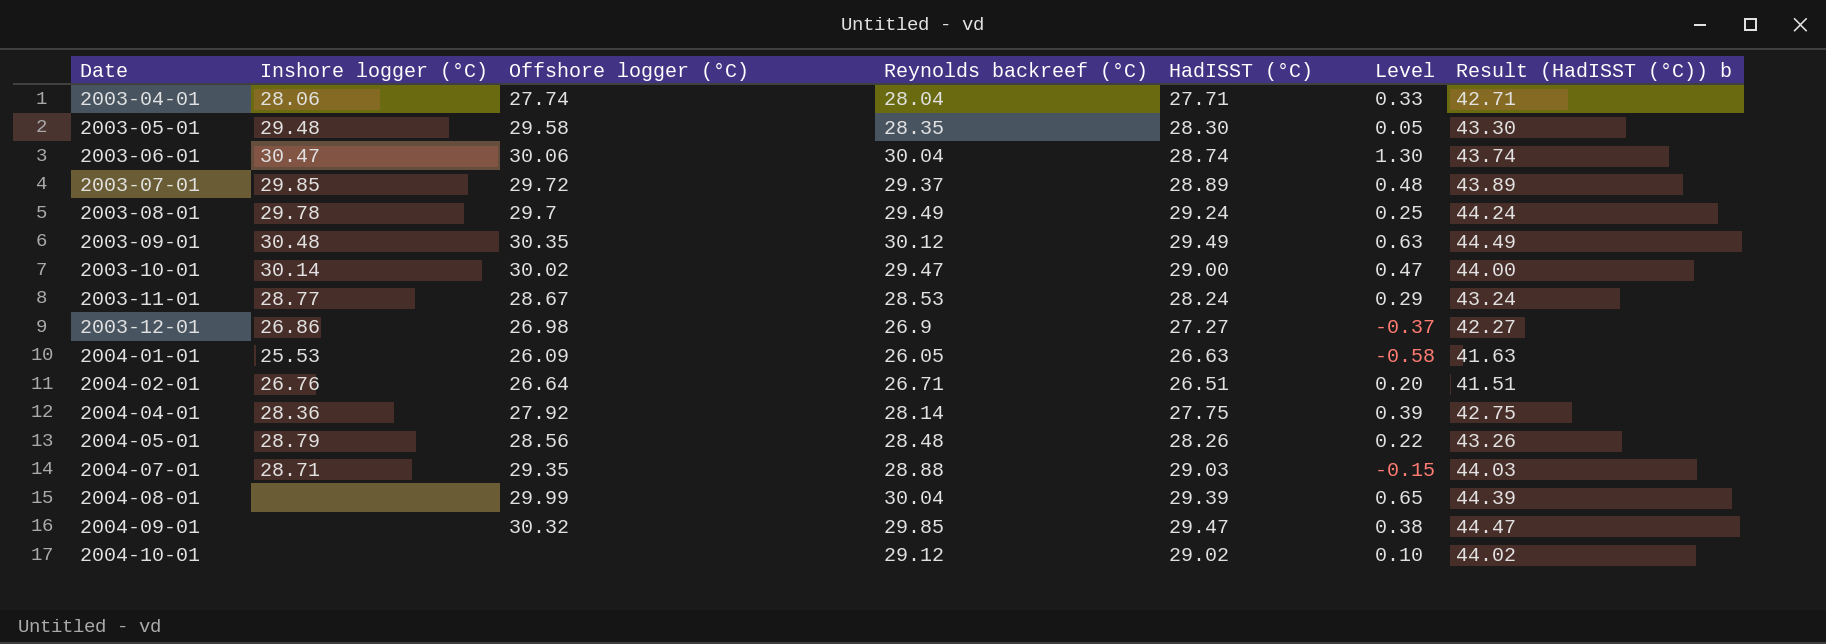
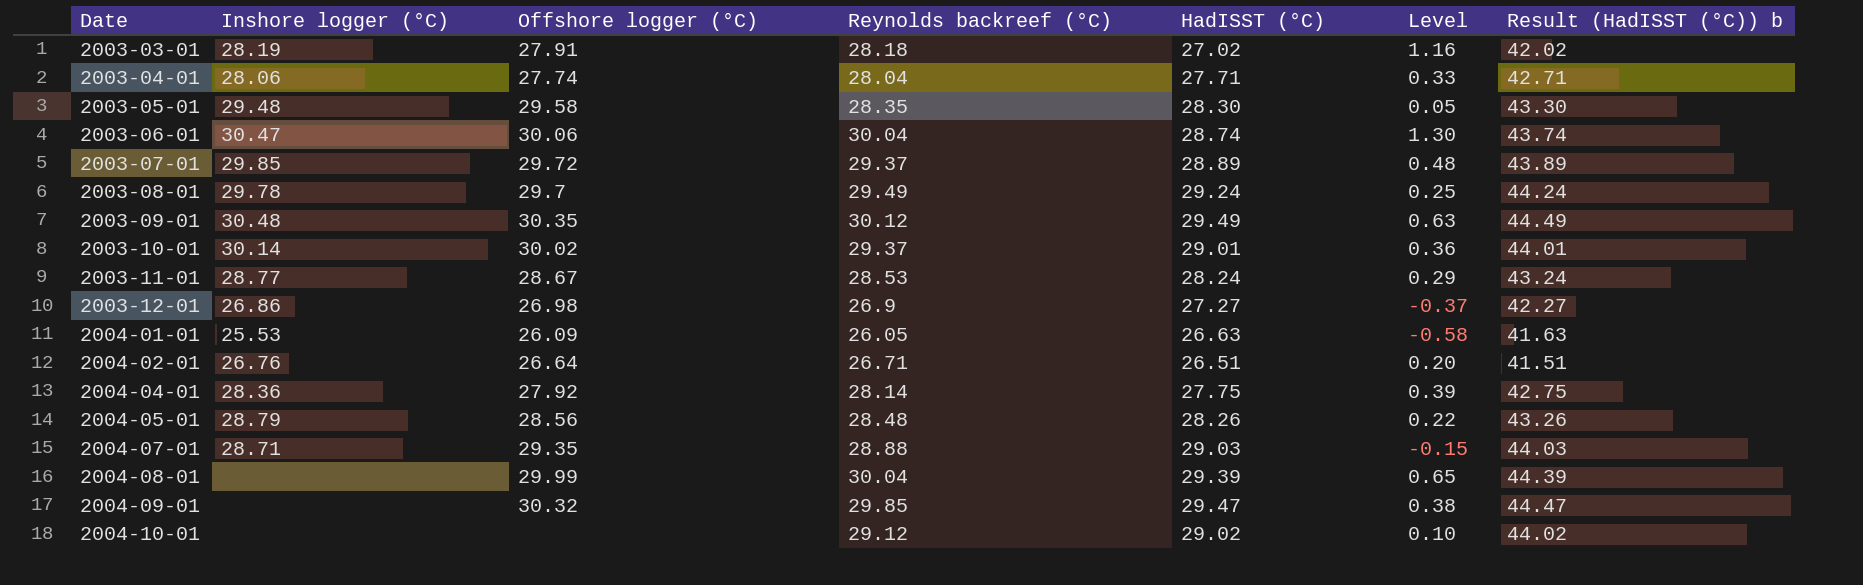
row 2003-03-01: none -> 28.19 | 27.91 | 28.18 | 27.02 | 1.16 | 42.02
2003-10-01 | Reynolds backreef (°C): 29.47 -> 29.37
2003-10-01 | HadISST (°C): 29.00 -> 29.01
2003-10-01 | Level: 0.47 -> 0.36
2003-10-01 | Result (HadISST (°C)) b: 44.00 -> 44.01

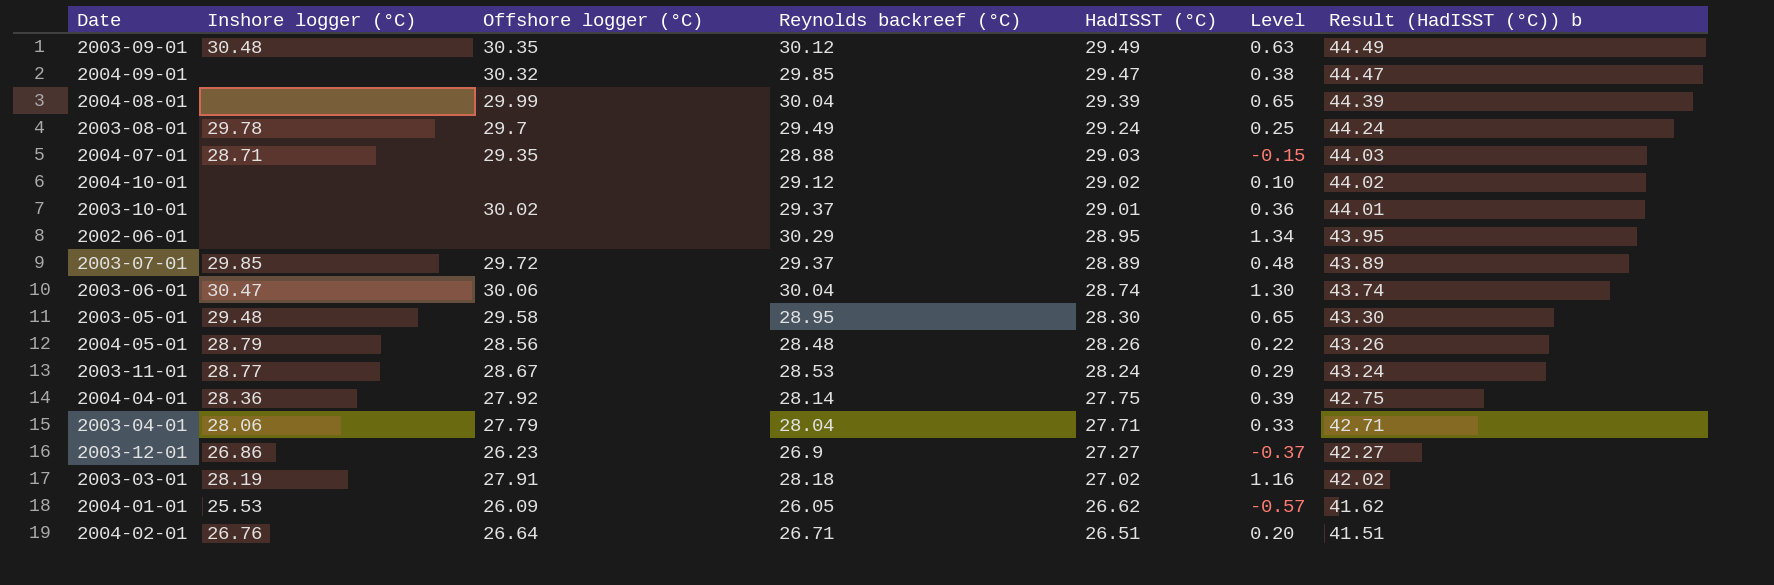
row order: Date ascending -> HadISST (°C) descending
2003-10-01 | Inshore logger (°C): 30.14 -> none
row 2002-06-01: none -> none | none | 30.29 | 28.95 | 1.34 | 43.95
2003-05-01 | Reynolds backreef (°C): 28.35 -> 28.95
2003-05-01 | Level: 0.05 -> 0.65
2003-04-01 | Offshore logger (°C): 27.74 -> 27.79
2003-12-01 | Offshore logger (°C): 26.98 -> 26.23
2004-01-01 | HadISST (°C): 26.63 -> 26.62
2004-01-01 | Level: -0.58 -> -0.57
2004-01-01 | Result (HadISST (°C)) b: 41.63 -> 41.62

